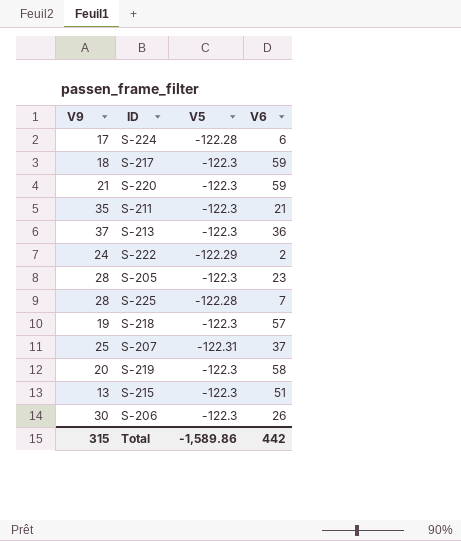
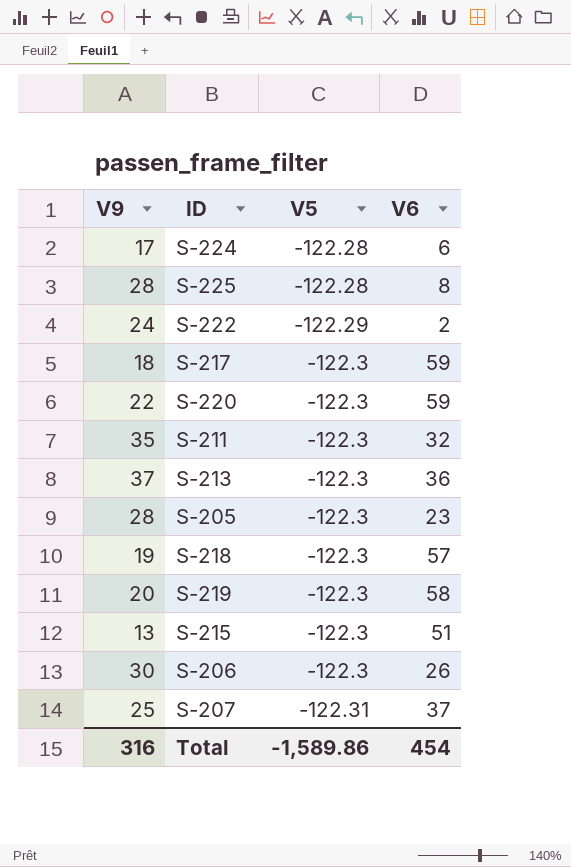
row order: none -> V5 descending
S-225 | V6: 7 -> 8
S-220 | V9: 21 -> 22
S-211 | V6: 21 -> 32
Total | V9: 315 -> 316
Total | V6: 442 -> 454

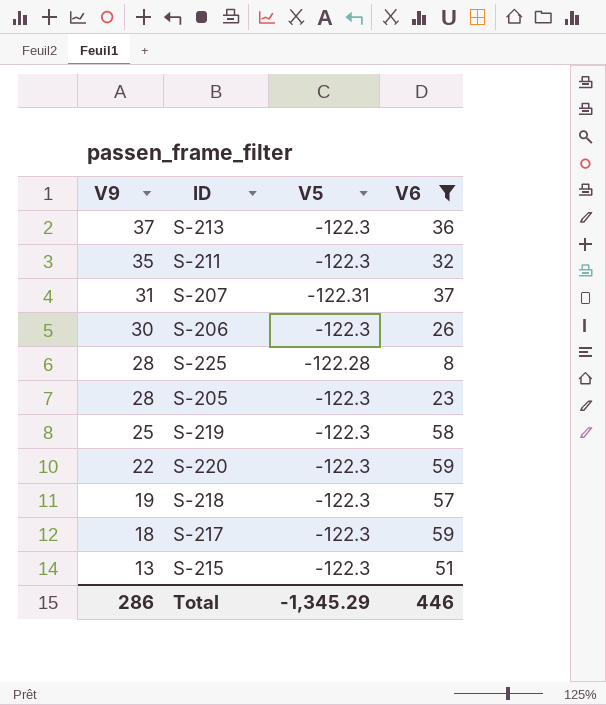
filter: none -> V6 >= 8
row order: V5 descending -> V9 descending
S-207 | V9: 25 -> 31
S-219 | V9: 20 -> 25
Total | V9: 316 -> 286
Total | V5: -1,589.86 -> -1,345.29
Total | V6: 454 -> 446

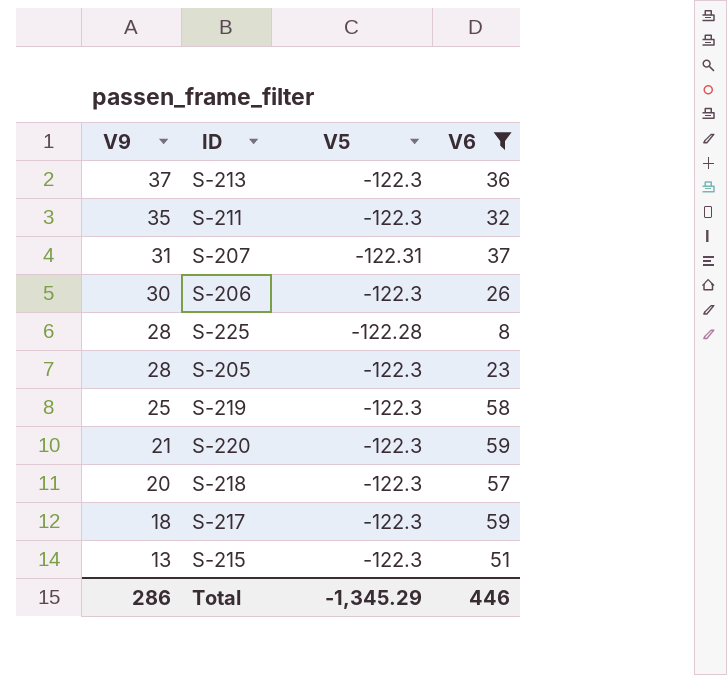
S-220 | V9: 22 -> 21
S-218 | V9: 19 -> 20

